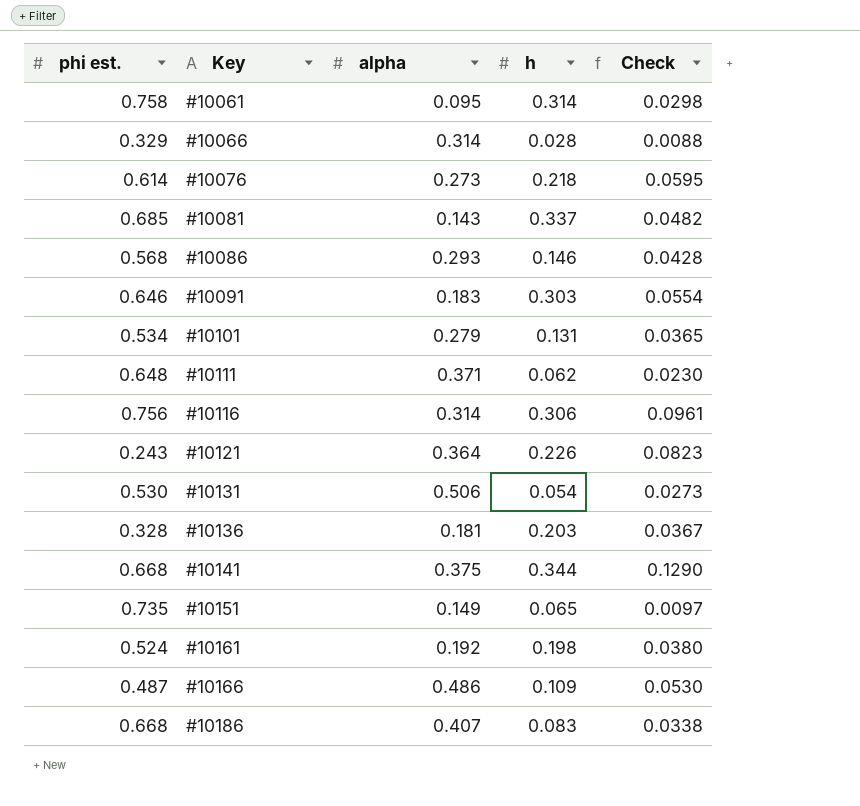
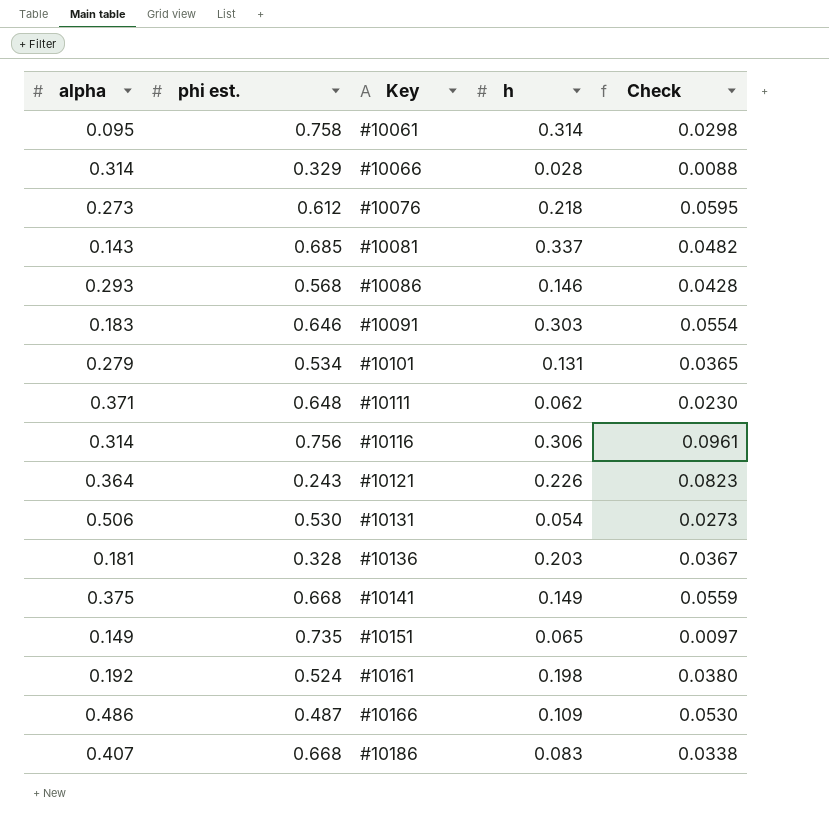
column alpha | position: 3 -> 1
#10076 | phi est.: 0.614 -> 0.612
#10141 | h: 0.344 -> 0.149
#10141 | Check: 0.1290 -> 0.0559

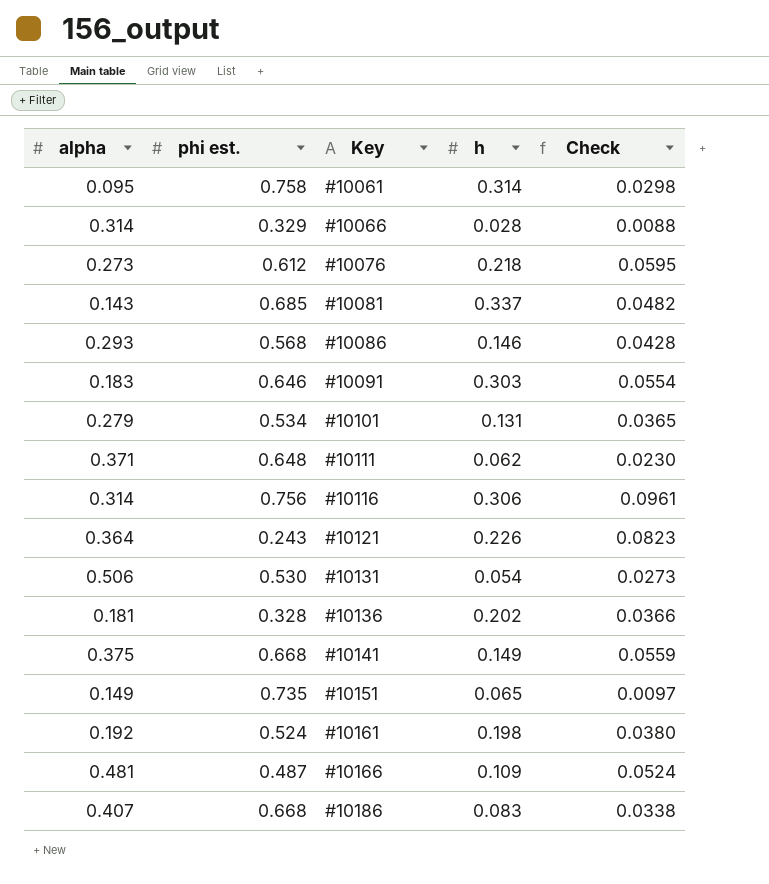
#10136 | h: 0.203 -> 0.202
#10136 | Check: 0.0367 -> 0.0366
#10166 | alpha: 0.486 -> 0.481
#10166 | Check: 0.0530 -> 0.0524

